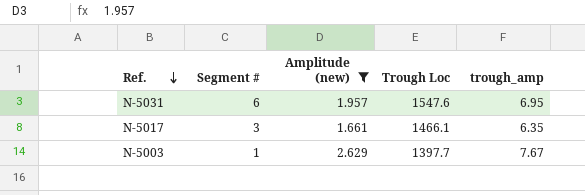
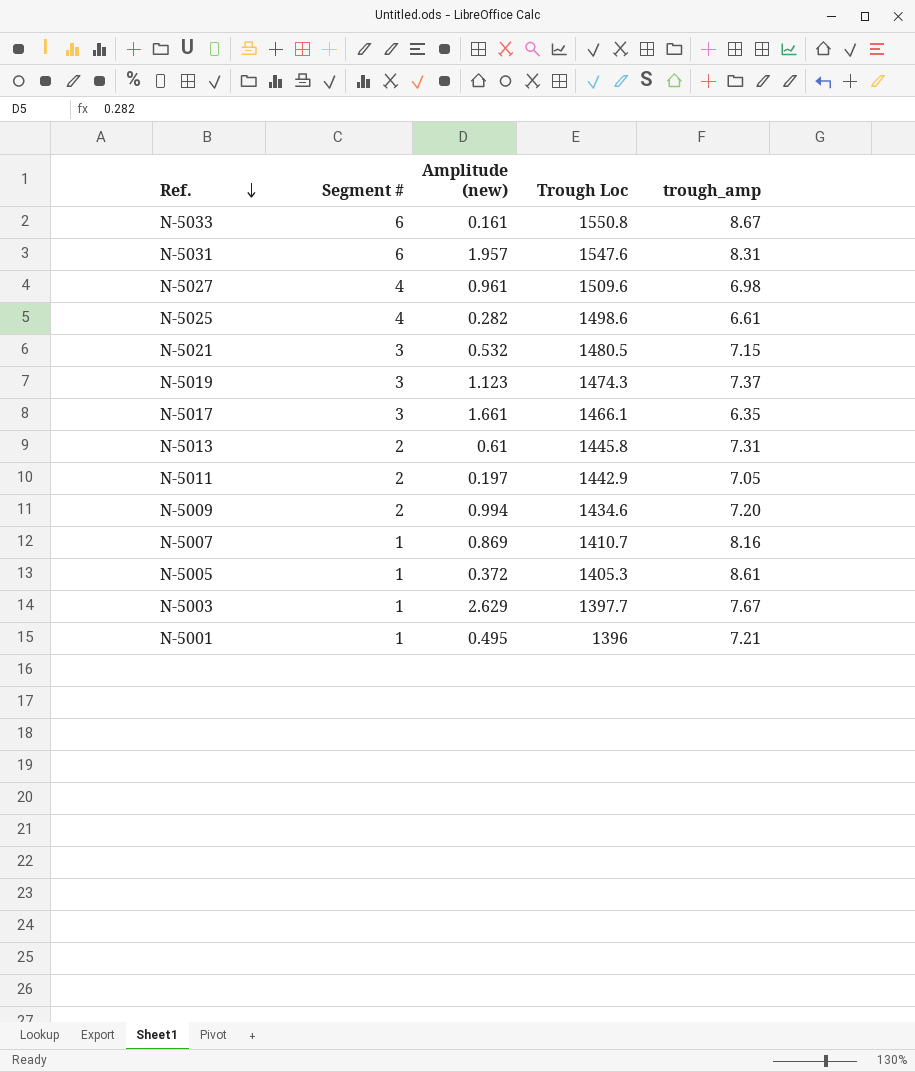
filter: Amplitude (new) >= 1.661 -> none
N-5031 | trough_amp: 6.95 -> 8.31

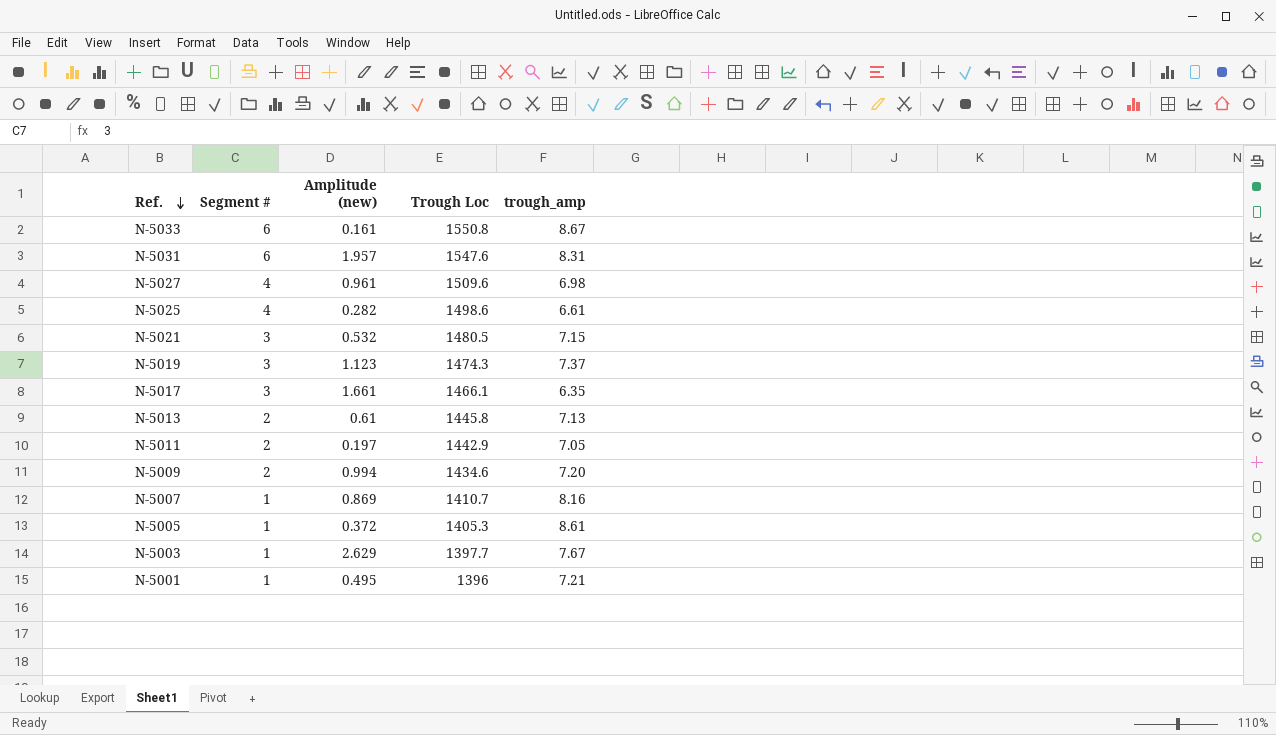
N-5013 | trough_amp: 7.31 -> 7.13

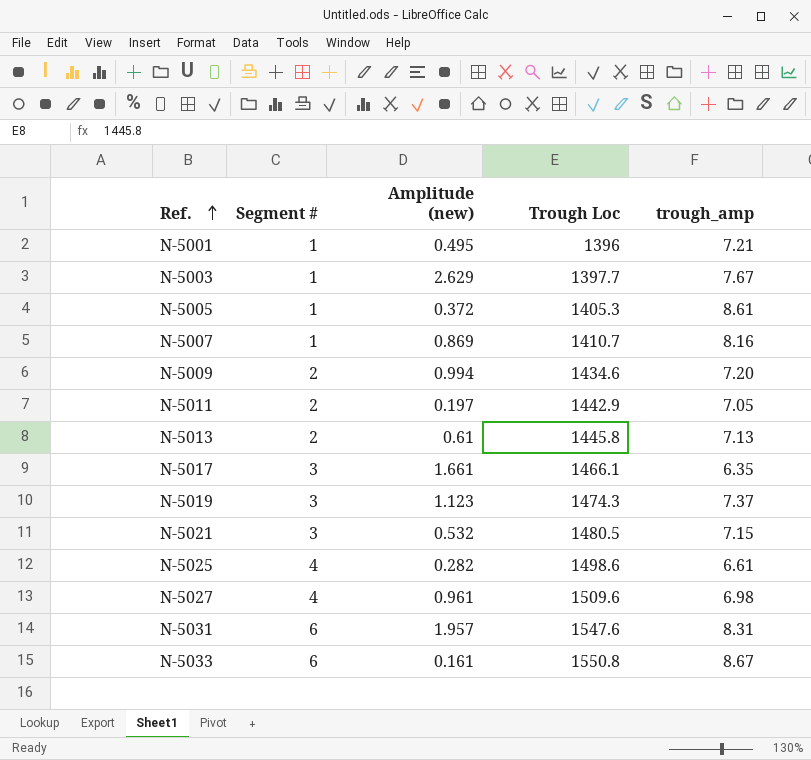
row order: Ref. descending -> Ref. ascending

